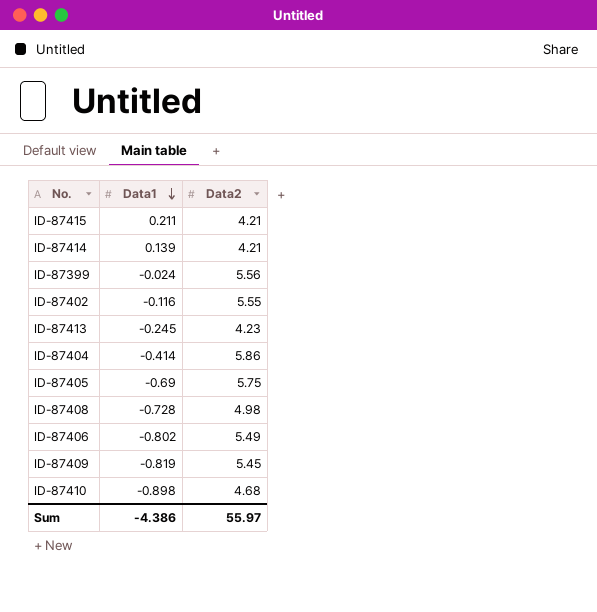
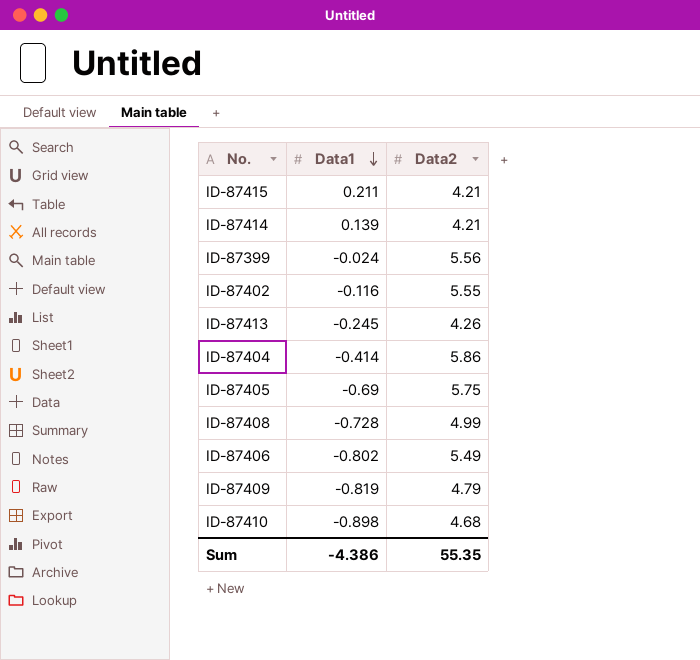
ID-87413 | Data2: 4.23 -> 4.26
ID-87408 | Data2: 4.98 -> 4.99
ID-87409 | Data2: 5.45 -> 4.79
Sum | Data2: 55.97 -> 55.35

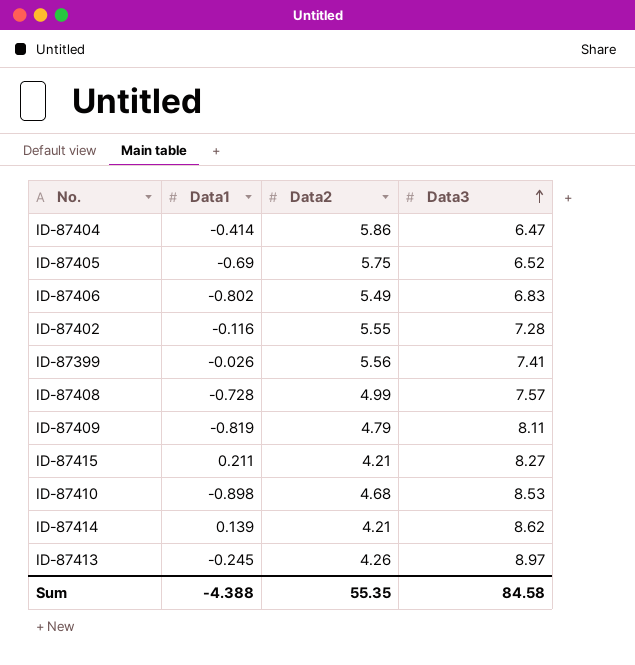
row order: Data1 descending -> Data3 ascending
column Data3 | position: none -> 4
ID-87399 | Data1: -0.024 -> -0.026
Sum | Data1: -4.386 -> -4.388

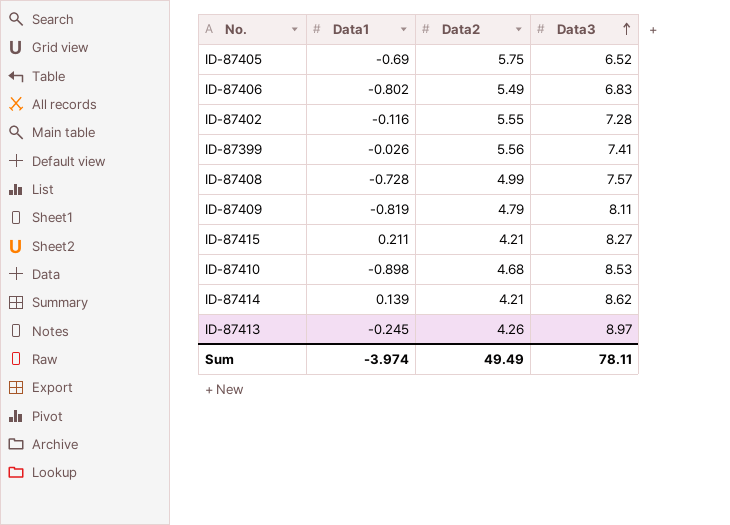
row ID-87404: -0.414 | 5.86 | 6.47 -> none
Sum | Data1: -4.388 -> -3.974
Sum | Data2: 55.35 -> 49.49
Sum | Data3: 84.58 -> 78.11

